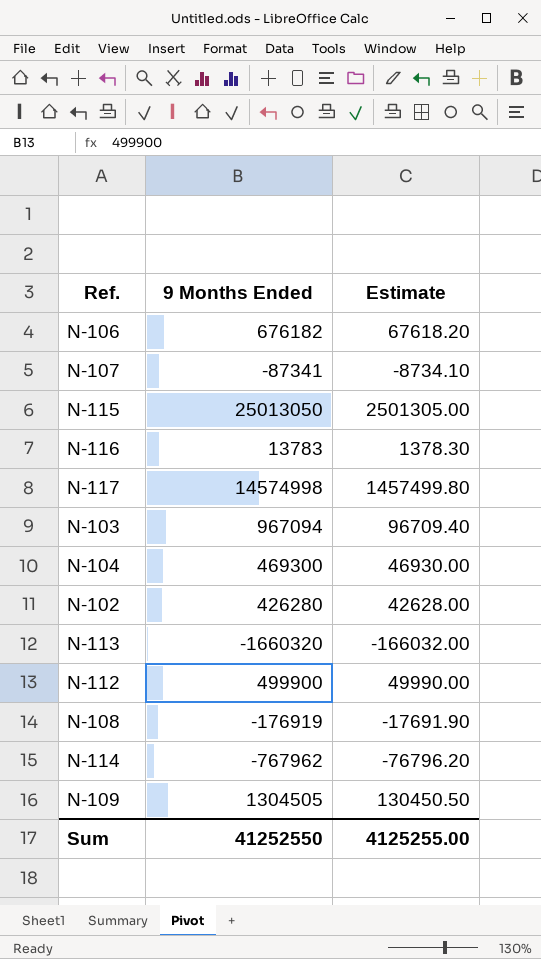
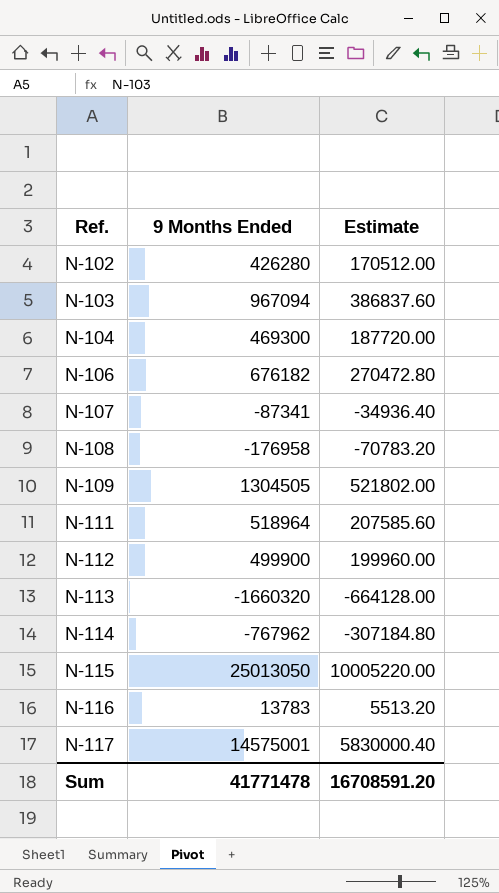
row order: none -> Ref. ascending
column Estimate | formula: [9 Months Ended] * 0.1 -> [9 Months Ended] * 0.4
N-108 | 9 Months Ended: -176919 -> -176958
row N-111: none -> 518964 | 207585.60
N-117 | 9 Months Ended: 14574998 -> 14575001
Sum | 9 Months Ended: 41252550 -> 41771478
Sum | Estimate: 4125255.00 -> 16708591.20

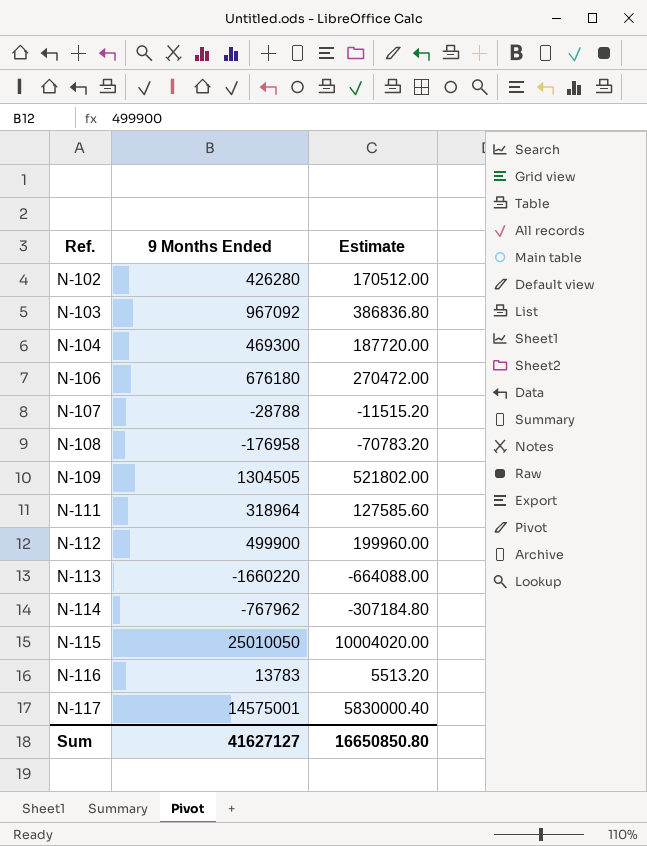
N-103 | 9 Months Ended: 967094 -> 967092
N-103 | Estimate: 386837.60 -> 386836.80
N-106 | 9 Months Ended: 676182 -> 676180
N-106 | Estimate: 270472.80 -> 270472.00
N-107 | 9 Months Ended: -87341 -> -28788
N-107 | Estimate: -34936.40 -> -11515.20
N-111 | 9 Months Ended: 518964 -> 318964
N-111 | Estimate: 207585.60 -> 127585.60
N-113 | 9 Months Ended: -1660320 -> -1660220
N-113 | Estimate: -664128.00 -> -664088.00
N-115 | 9 Months Ended: 25013050 -> 25010050
N-115 | Estimate: 10005220.00 -> 10004020.00
Sum | 9 Months Ended: 41771478 -> 41627127
Sum | Estimate: 16708591.20 -> 16650850.80

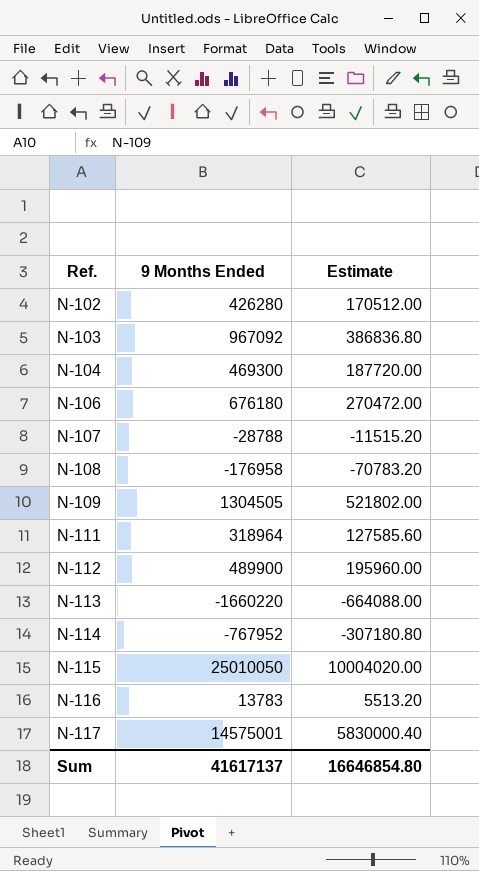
N-112 | 9 Months Ended: 499900 -> 489900
N-112 | Estimate: 199960.00 -> 195960.00
N-114 | 9 Months Ended: -767962 -> -767952
N-114 | Estimate: -307184.80 -> -307180.80
Sum | 9 Months Ended: 41627127 -> 41617137
Sum | Estimate: 16650850.80 -> 16646854.80

